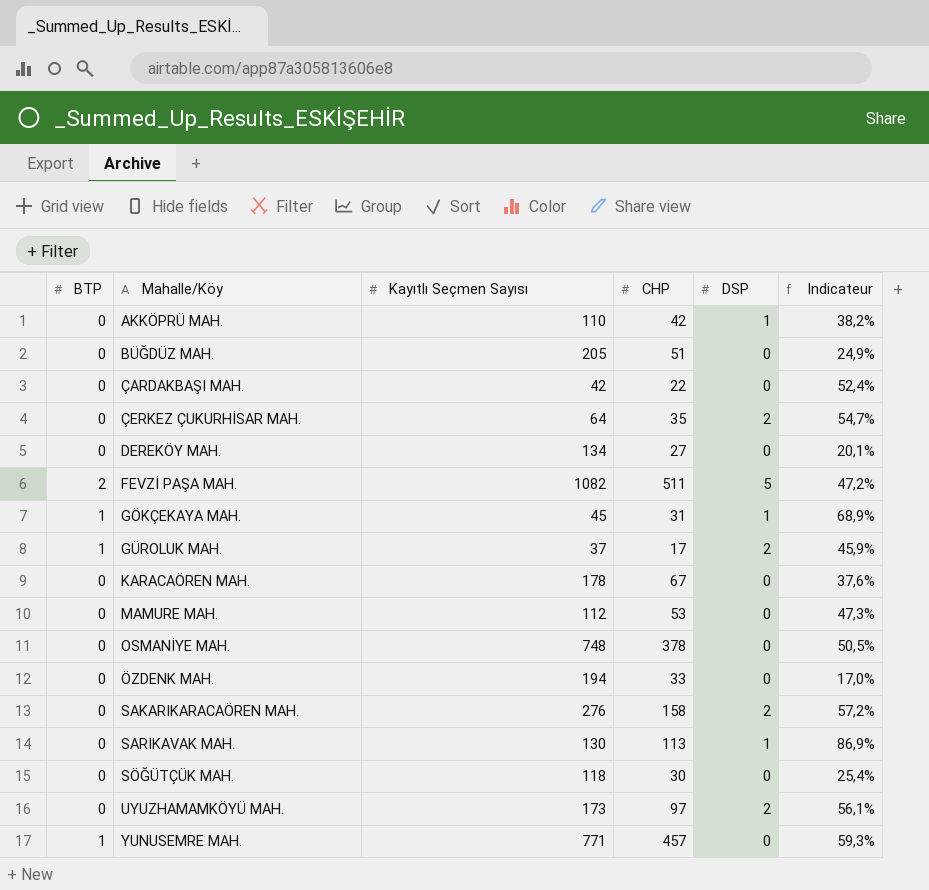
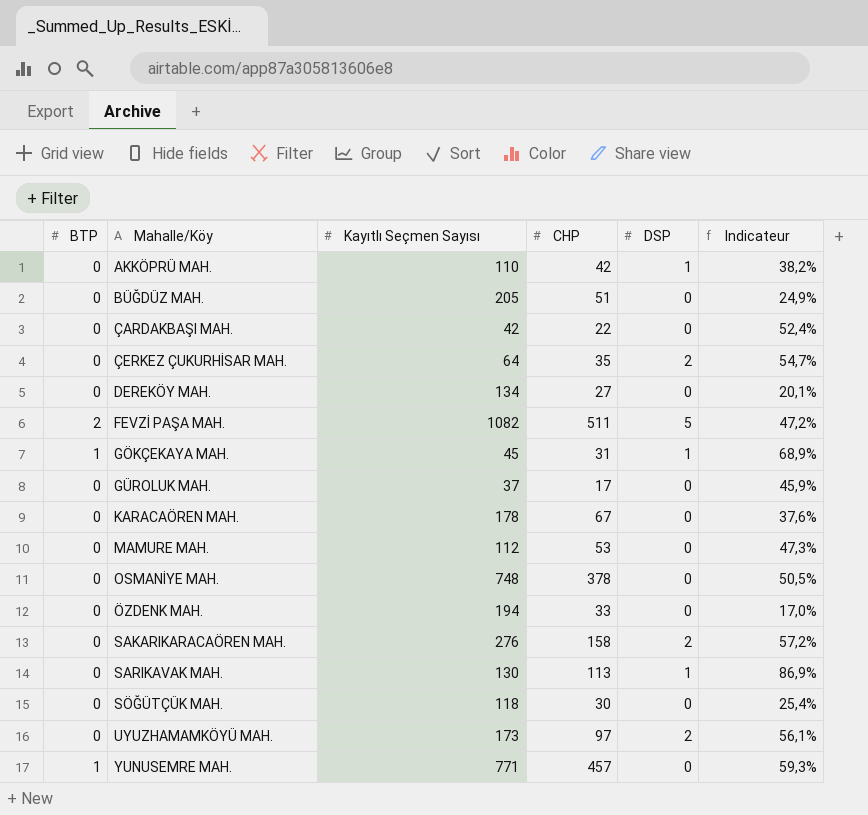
GÜROLUK MAH. | BTP: 1 -> 0
GÜROLUK MAH. | DSP: 2 -> 0

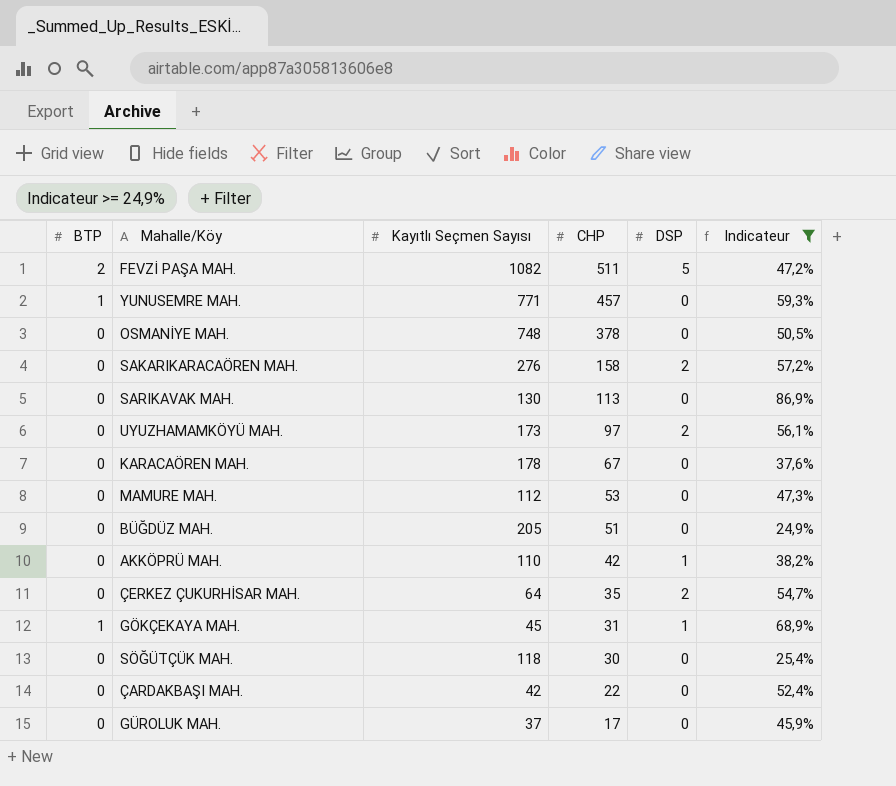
filter: none -> Indicateur >= 24,9%
row order: Mahalle/Köy ascending -> CHP descending
SARIKAVAK MAH. | DSP: 1 -> 0

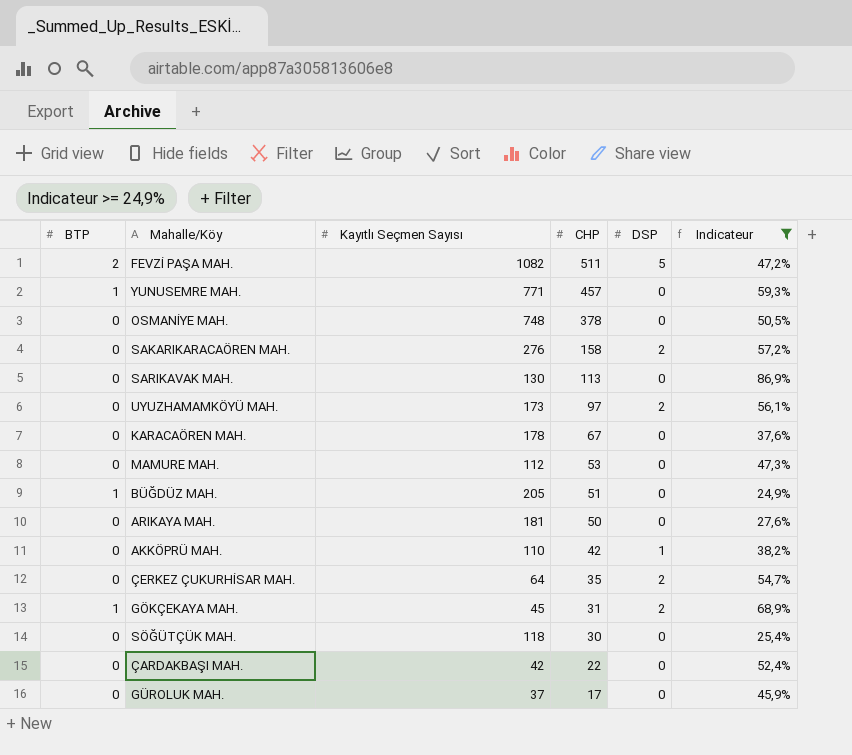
BÜĞDÜZ MAH. | BTP: 0 -> 1
row ARIKAYA MAH.: none -> 0 | 181 | 50 | 0 | 27,6%
GÖKÇEKAYA MAH. | DSP: 1 -> 2

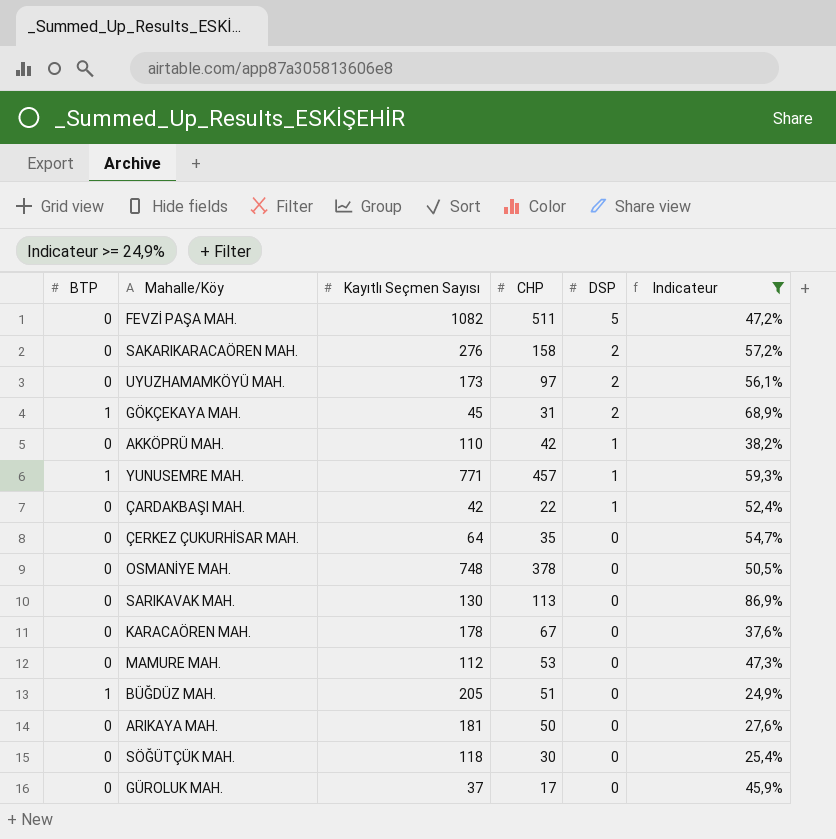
row order: CHP descending -> DSP descending
FEVZİ PAŞA MAH. | BTP: 2 -> 0
YUNUSEMRE MAH. | DSP: 0 -> 1
ÇARDAKBAŞI MAH. | DSP: 0 -> 1
ÇERKEZ ÇUKURHİSAR MAH. | DSP: 2 -> 0

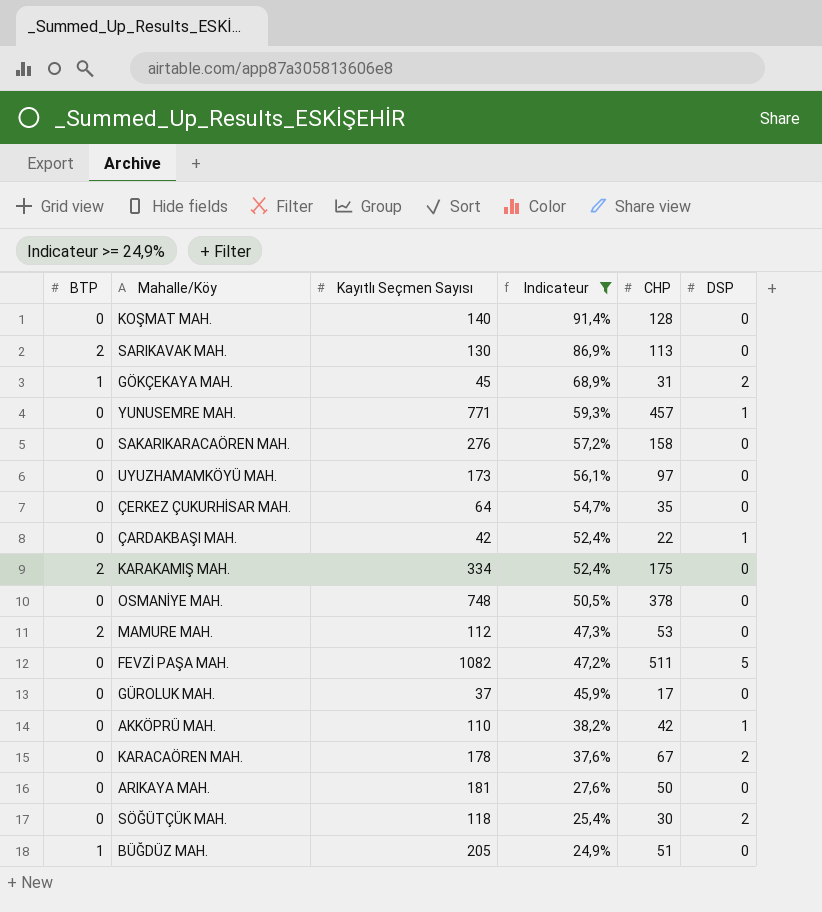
row order: DSP descending -> Indicateur descending
column Indicateur | position: 6 -> 4
row KOŞMAT MAH.: none -> 0 | 140 | 91,4% | 128 | 0
SARIKAVAK MAH. | BTP: 0 -> 2
YUNUSEMRE MAH. | BTP: 1 -> 0
SAKARIKARACAÖREN MAH. | DSP: 2 -> 0
UYUZHAMAMKÖYÜ MAH. | DSP: 2 -> 0
row KARAKAMIŞ MAH.: none -> 2 | 334 | 52,4% | 175 | 0
MAMURE MAH. | BTP: 0 -> 2
KARACAÖREN MAH. | DSP: 0 -> 2
SÖĞÜTÇÜK MAH. | DSP: 0 -> 2

